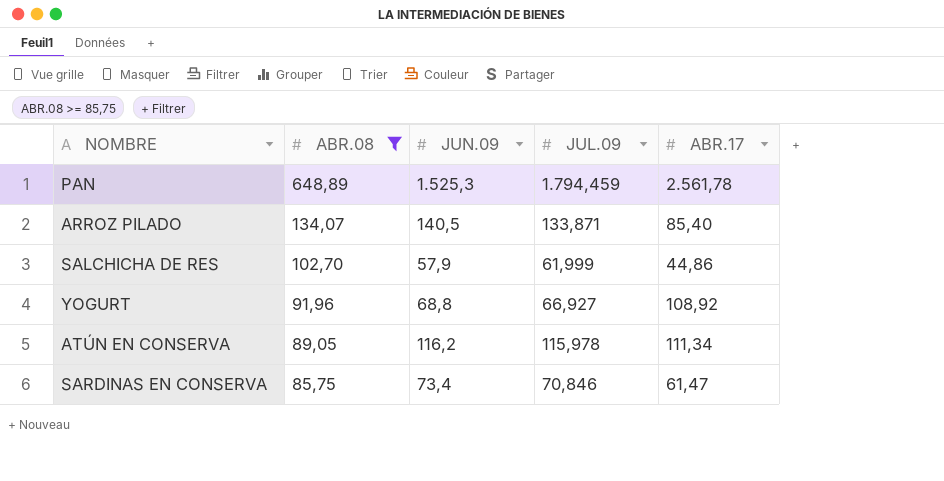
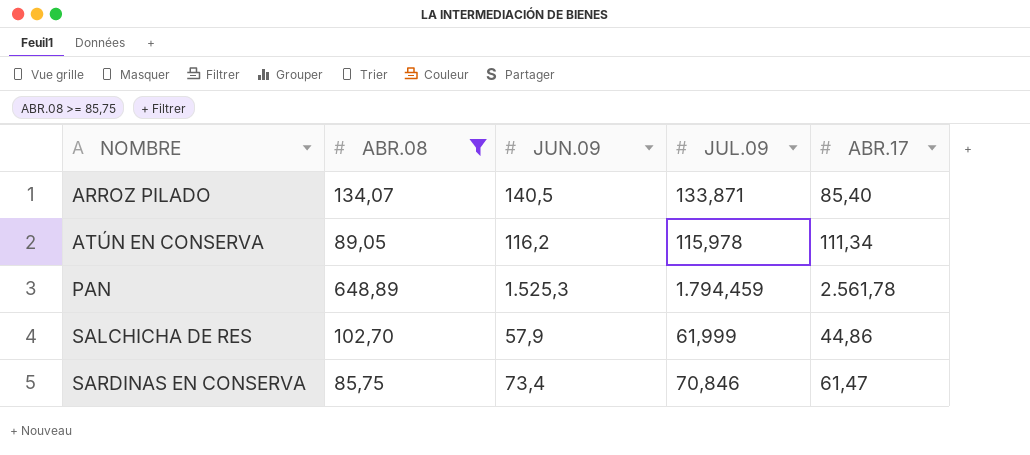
row order: ABR.08 descending -> NOMBRE ascending
row YOGURT: 91,96 | 68,8 | 66,927 | 108,92 -> none

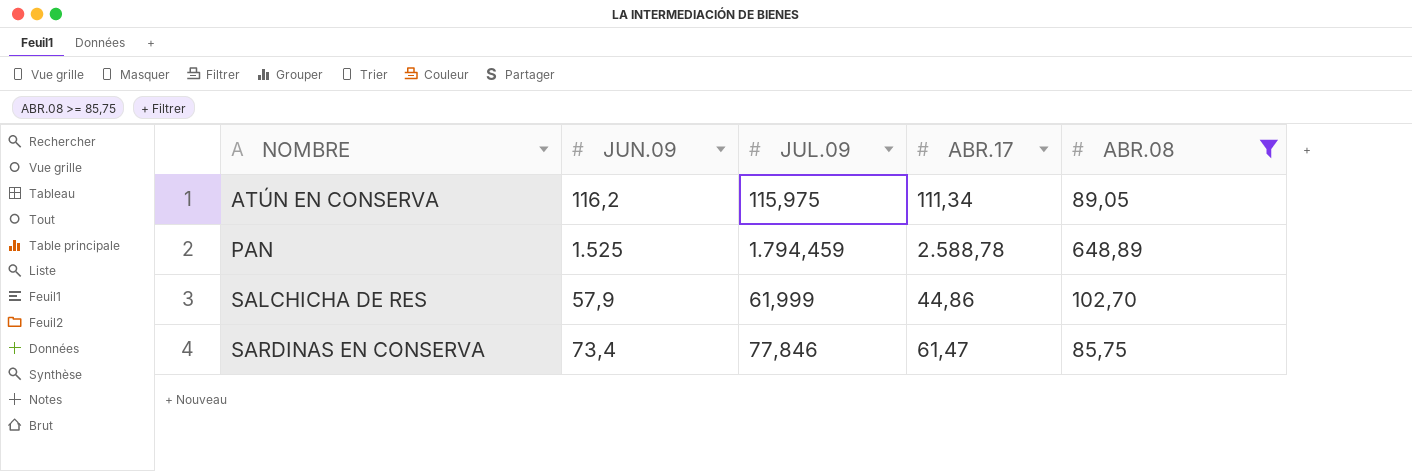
column ABR.08 | position: 2 -> 5
row ARROZ PILADO: 134,07 | 140,5 | 133,871 | 85,40 -> none
ATÚN EN CONSERVA | JUL.09: 115,978 -> 115,975
PAN | JUN.09: 1.525,3 -> 1.525
PAN | ABR.17: 2.561,78 -> 2.588,78
SARDINAS EN CONSERVA | JUL.09: 70,846 -> 77,846

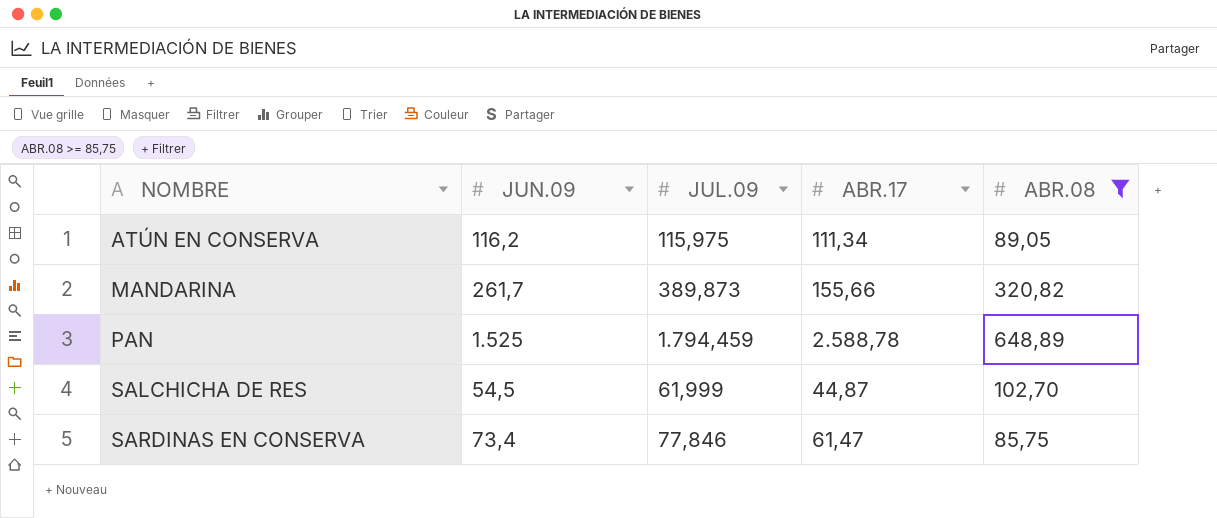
row MANDARINA: none -> 261,7 | 389,873 | 155,66 | 320,82
SALCHICHA DE RES | JUN.09: 57,9 -> 54,5
SALCHICHA DE RES | ABR.17: 44,86 -> 44,87

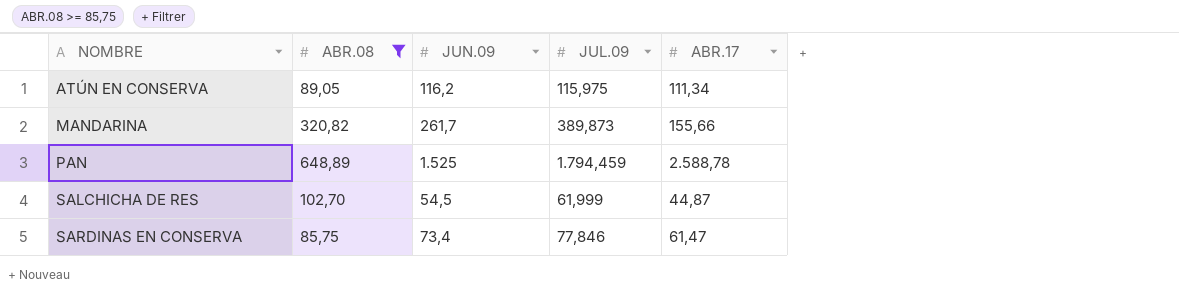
column ABR.08 | position: 5 -> 2

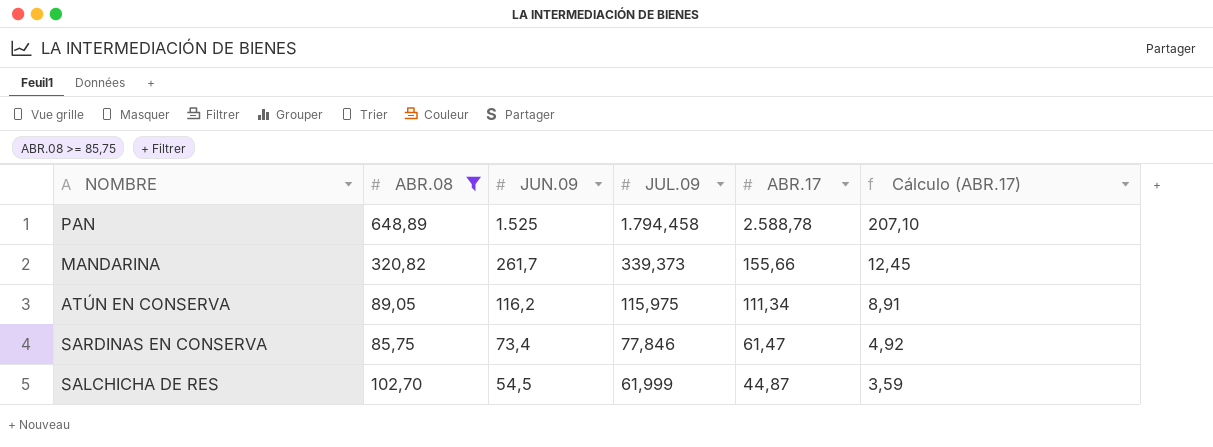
row order: NOMBRE ascending -> JUN.09 descending
column Cálculo (ABR.17) | formula: none -> [ABR.17] * 0,08
PAN | JUL.09: 1.794,459 -> 1.794,458
MANDARINA | JUL.09: 389,873 -> 339,373

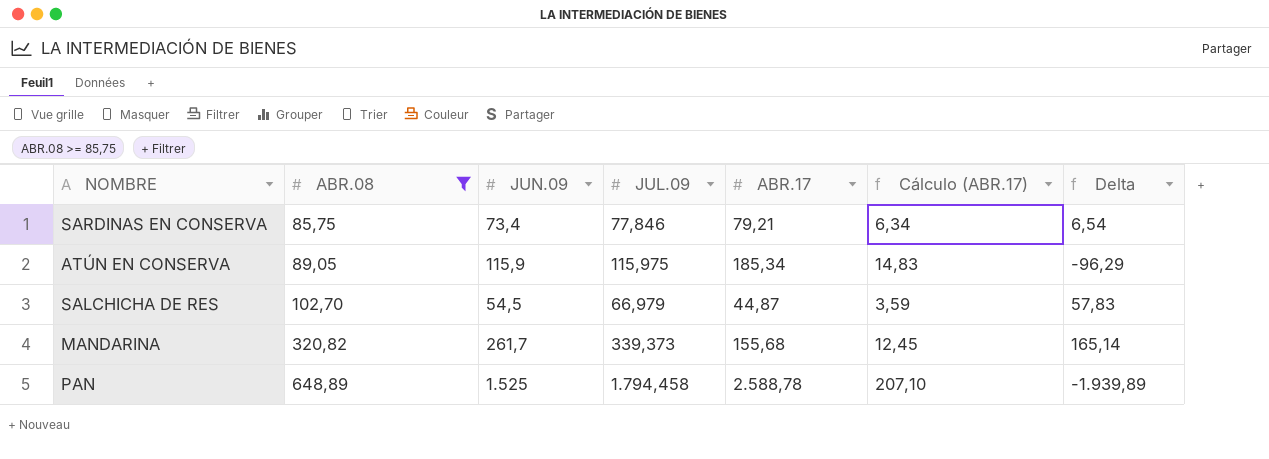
row order: JUN.09 descending -> ABR.08 ascending
column Delta | formula: none -> [ABR.08] - [ABR.17]
SARDINAS EN CONSERVA | ABR.17: 61,47 -> 79,21
SARDINAS EN CONSERVA | Cálculo (ABR.17): 4,92 -> 6,34
ATÚN EN CONSERVA | JUN.09: 116,2 -> 115,9
ATÚN EN CONSERVA | ABR.17: 111,34 -> 185,34
ATÚN EN CONSERVA | Cálculo (ABR.17): 8,91 -> 14,83
SALCHICHA DE RES | JUL.09: 61,999 -> 66,979
MANDARINA | ABR.17: 155,66 -> 155,68

